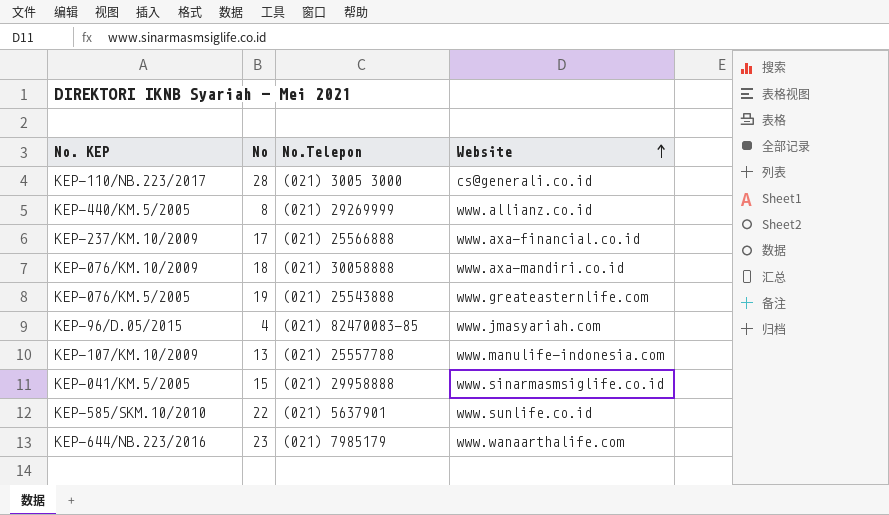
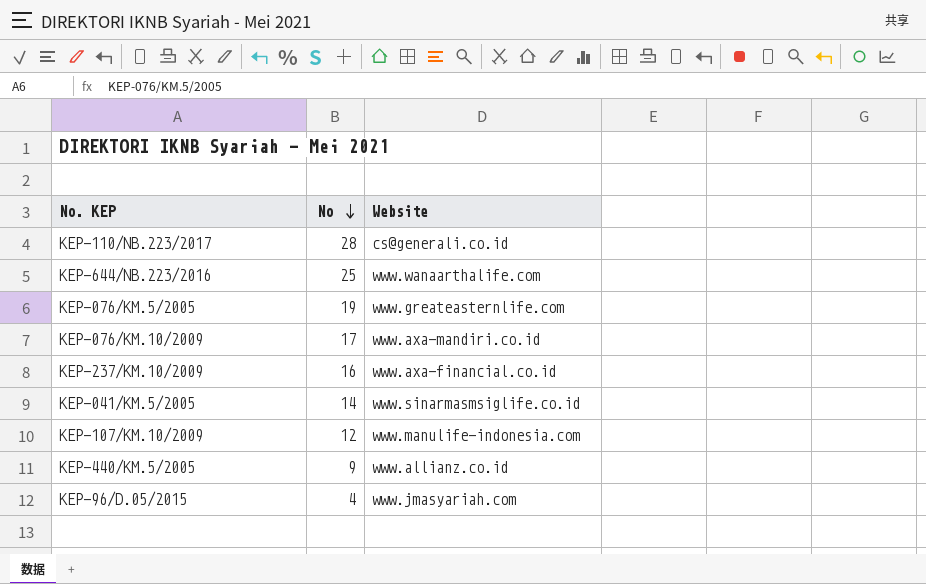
row order: Website ascending -> No descending
column No.Telepon | position: 3 -> none
row KEP-585/SKM.10/2010: 22 | (021) 5637901 | www.sunlife.co.id -> none
KEP-644/NB.223/2016 | No: 23 -> 25
KEP-076/KM.10/2009 | No: 18 -> 17
KEP-237/KM.10/2009 | No: 17 -> 16
KEP-041/KM.5/2005 | No: 15 -> 14
KEP-107/KM.10/2009 | No: 13 -> 12
KEP-440/KM.5/2005 | No: 8 -> 9

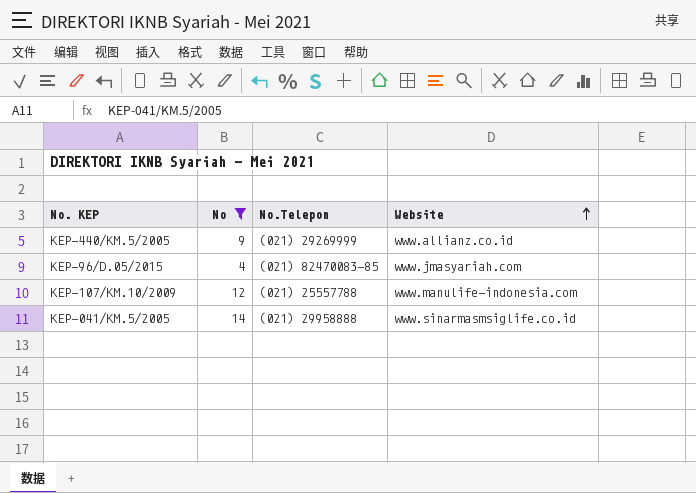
filter: none -> No <= 14
row order: No descending -> Website ascending
column No.Telepon | position: none -> 3

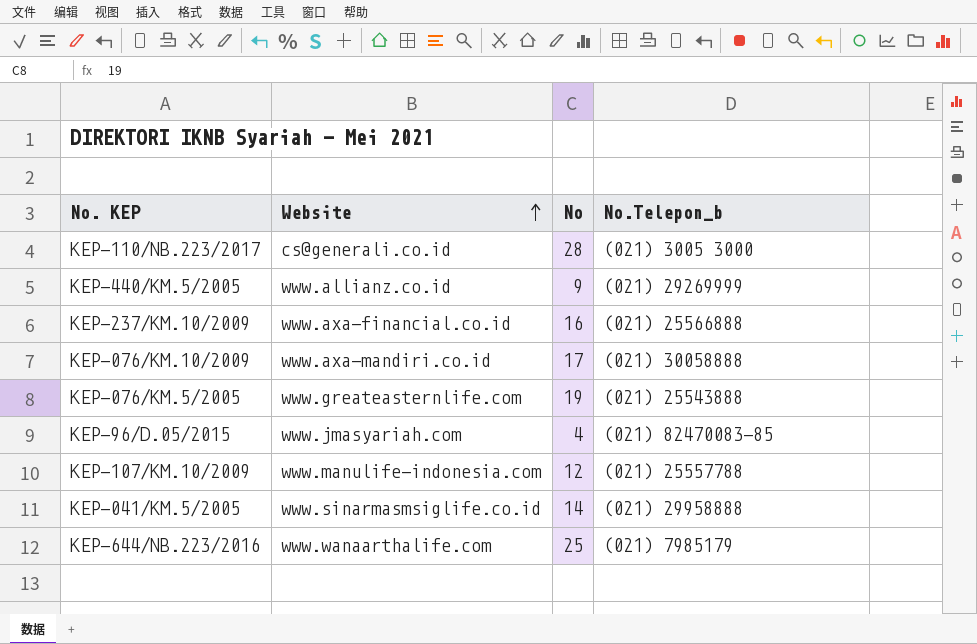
filter: No <= 14 -> none
column Website | position: 4 -> 2
column name: No.Telepon -> No.Telepon_b

